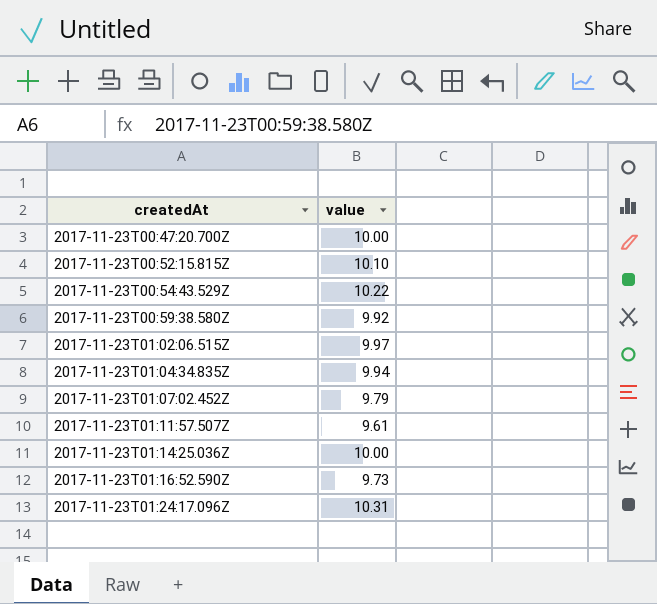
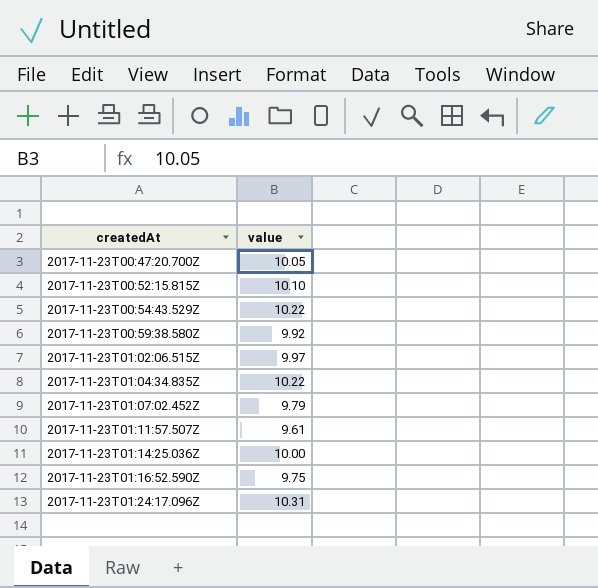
2017-11-23T00:47:20.700Z | value: 10.00 -> 10.05
2017-11-23T01:04:34.835Z | value: 9.94 -> 10.22
2017-11-23T01:16:52.590Z | value: 9.73 -> 9.75

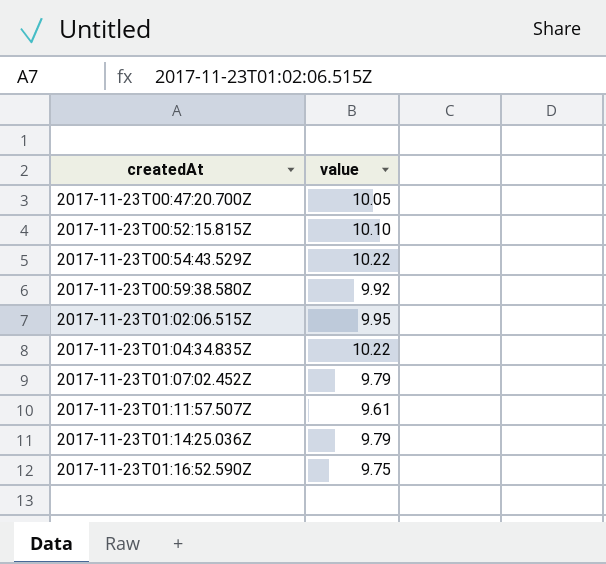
row 2017-11-23T01:24:17.096Z: 10.31 -> none
2017-11-23T01:02:06.515Z | value: 9.97 -> 9.95
2017-11-23T01:14:25.036Z | value: 10.00 -> 9.79

